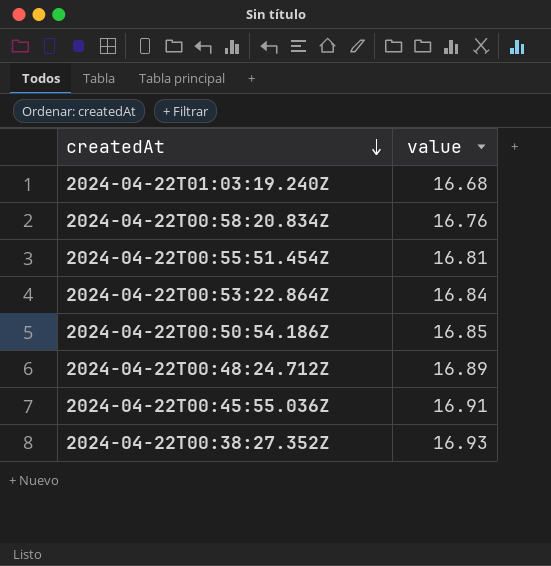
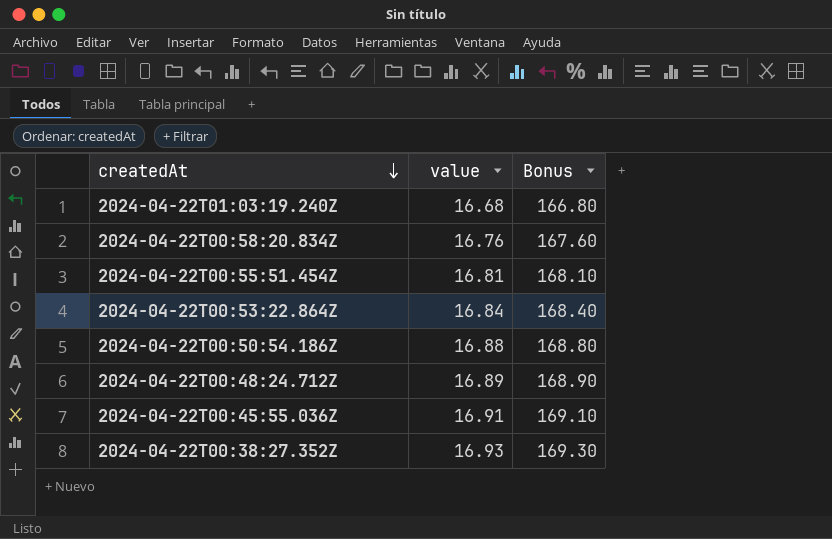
column Bonus | formula: none -> [value] * 10
2024-04-22T00:50:54.186Z | value: 16.85 -> 16.88

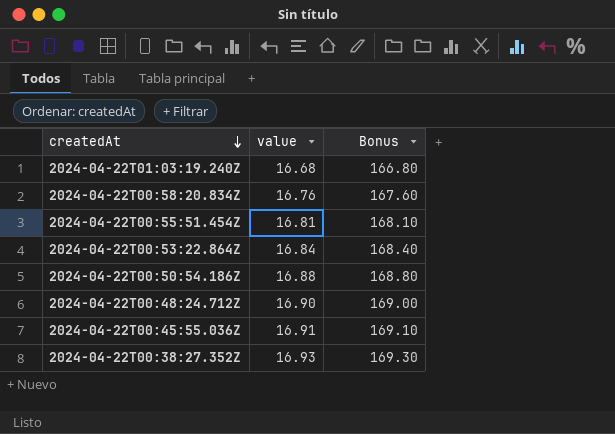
2024-04-22T00:48:24.712Z | value: 16.89 -> 16.90
2024-04-22T00:48:24.712Z | Bonus: 168.90 -> 169.00

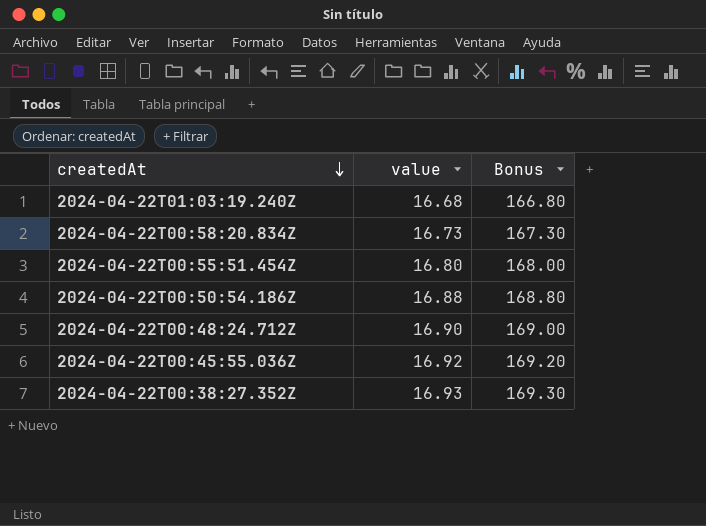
row 2024-04-22T00:53:22.864Z: 16.84 | 168.40 -> none
2024-04-22T00:58:20.834Z | value: 16.76 -> 16.73
2024-04-22T00:58:20.834Z | Bonus: 167.60 -> 167.30
2024-04-22T00:55:51.454Z | value: 16.81 -> 16.80
2024-04-22T00:55:51.454Z | Bonus: 168.10 -> 168.00
2024-04-22T00:45:55.036Z | value: 16.91 -> 16.92
2024-04-22T00:45:55.036Z | Bonus: 169.10 -> 169.20

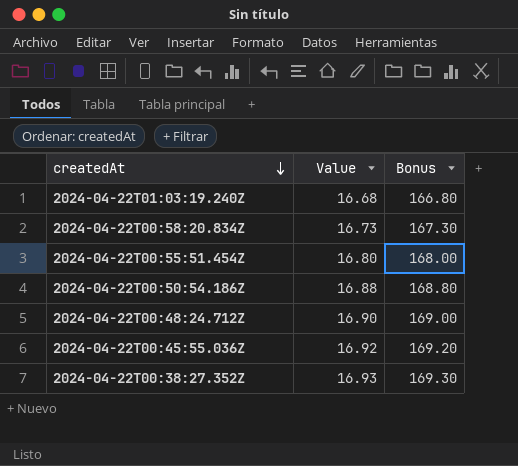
column name: value -> Value

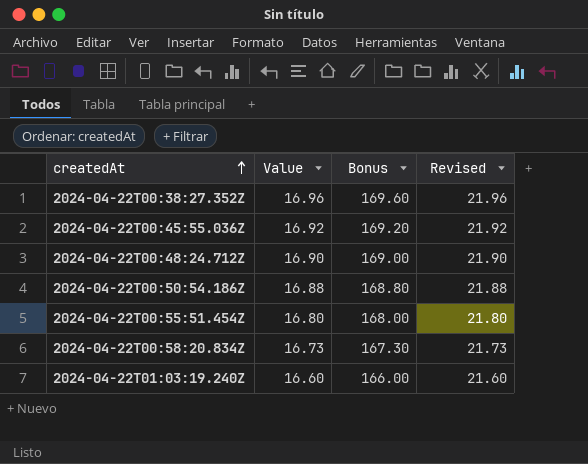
row order: createdAt descending -> createdAt ascending
column Revised | formula: none -> [Value] + 5
2024-04-22T00:38:27.352Z | Value: 16.93 -> 16.96
2024-04-22T00:38:27.352Z | Bonus: 169.30 -> 169.60
2024-04-22T01:03:19.240Z | Value: 16.68 -> 16.60
2024-04-22T01:03:19.240Z | Bonus: 166.80 -> 166.00

